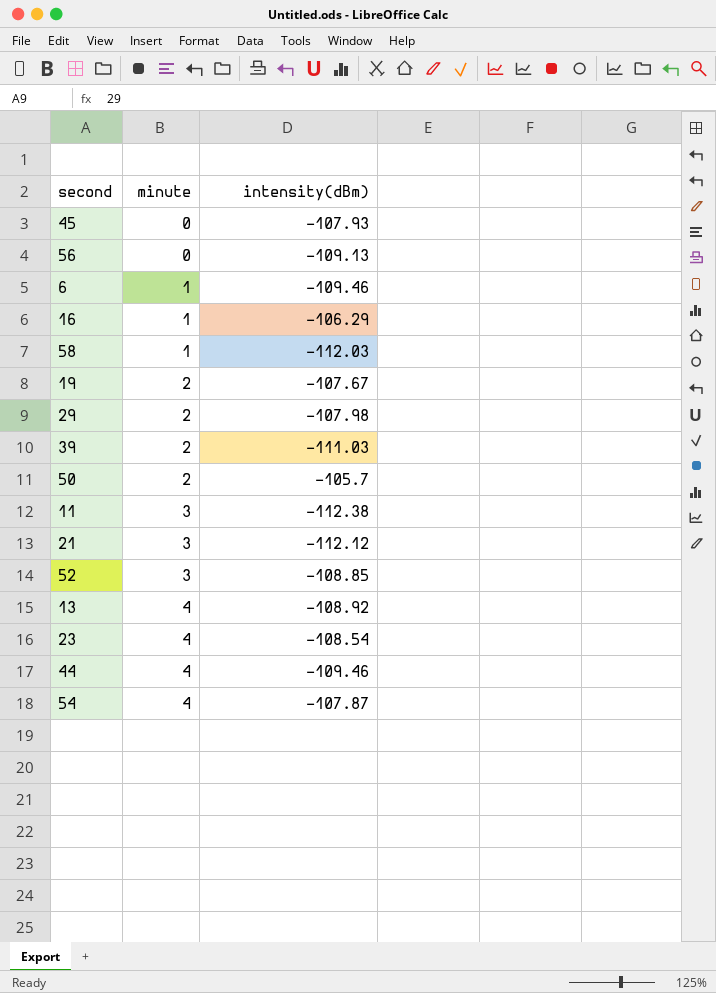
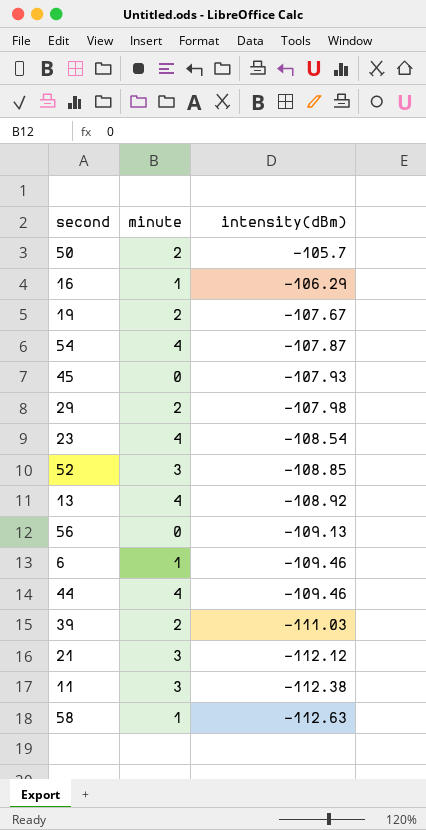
row order: minute ascending -> intensity(dBm) descending
58 | intensity(dBm): -112.03 -> -112.63

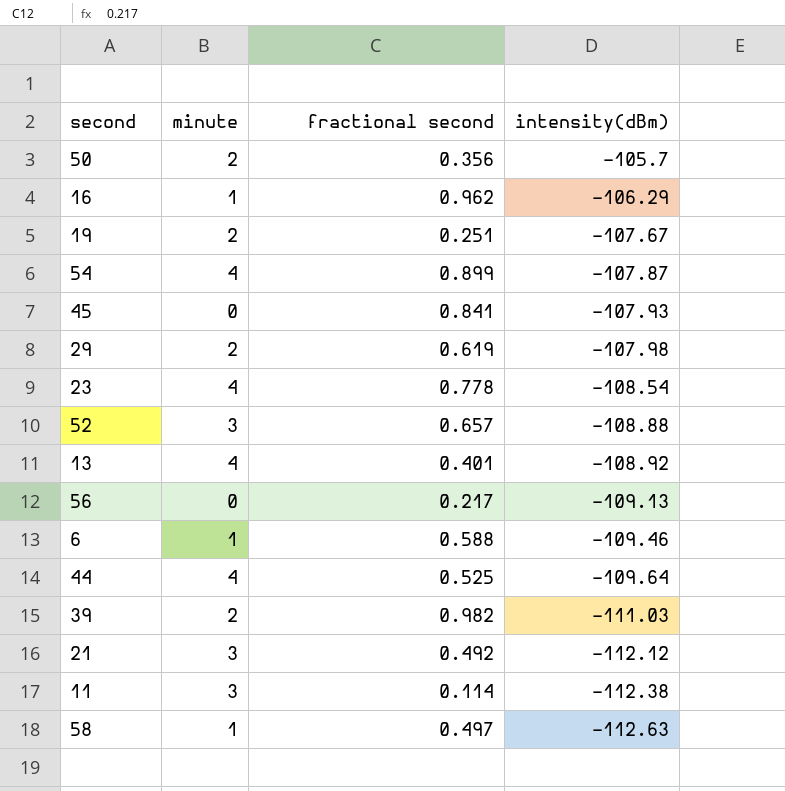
column fractional second | position: none -> 3
52 | intensity(dBm): -108.85 -> -108.88
44 | intensity(dBm): -109.46 -> -109.64

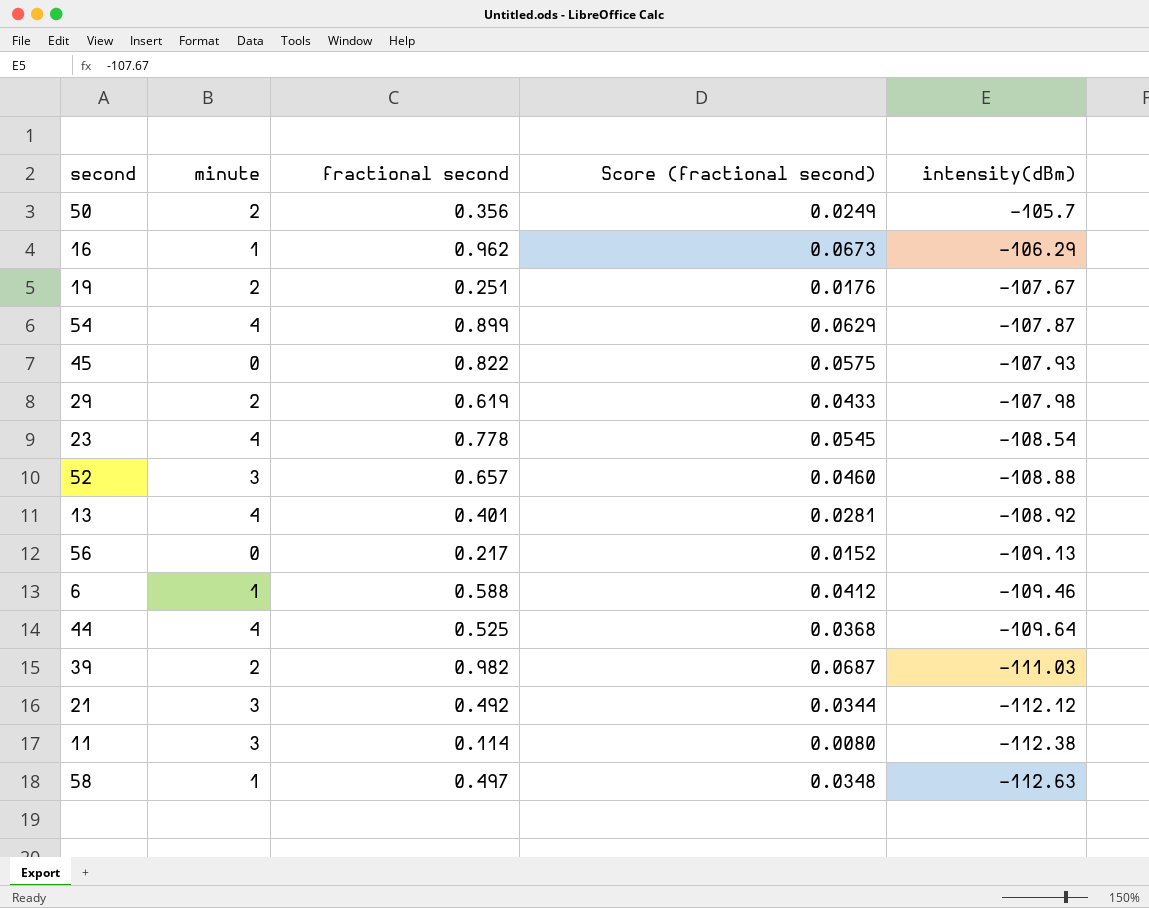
column Score (fractional second) | formula: none -> [fractional second] * 0.07
45 | fractional second: 0.841 -> 0.822

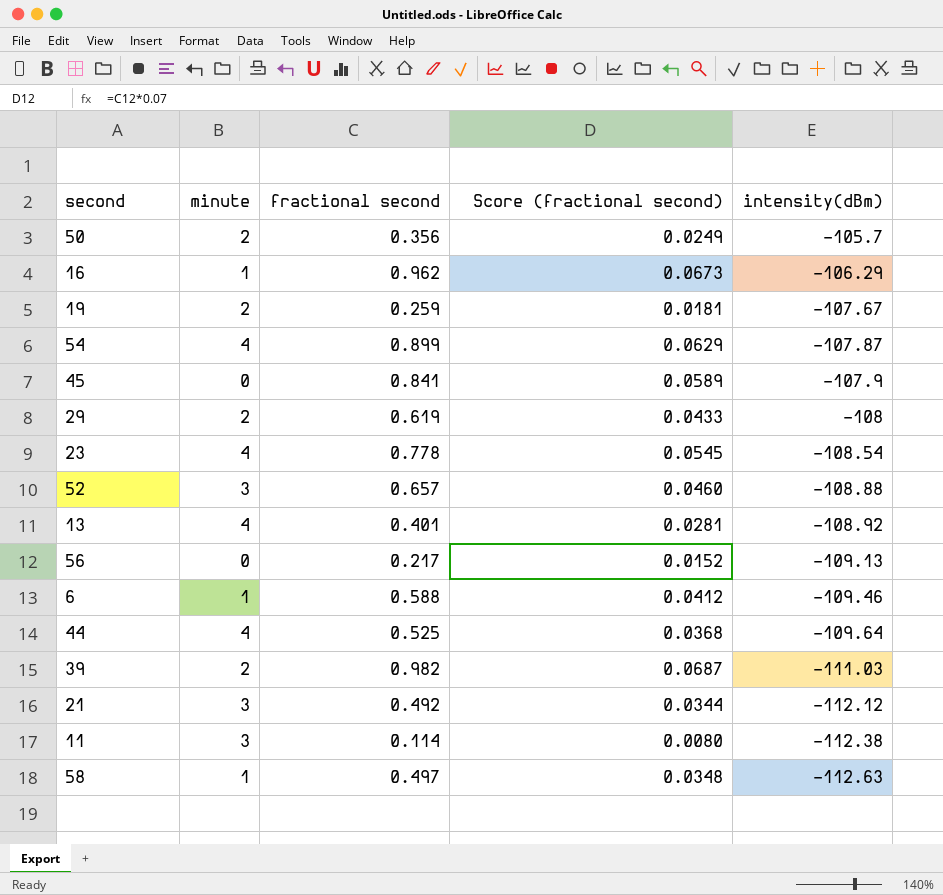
19 | fractional second: 0.251 -> 0.259
19 | Score (fractional second): 0.0176 -> 0.0181
45 | fractional second: 0.822 -> 0.841
45 | Score (fractional second): 0.0575 -> 0.0589
45 | intensity(dBm): -107.93 -> -107.9
29 | intensity(dBm): -107.98 -> -108

